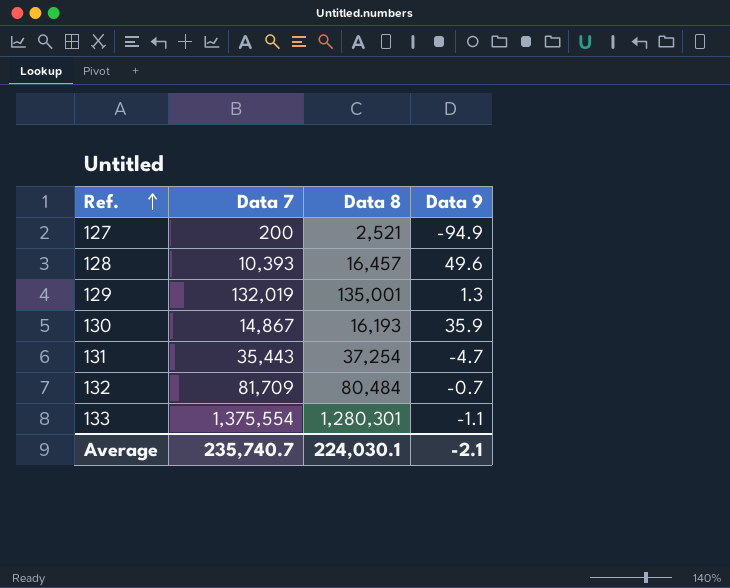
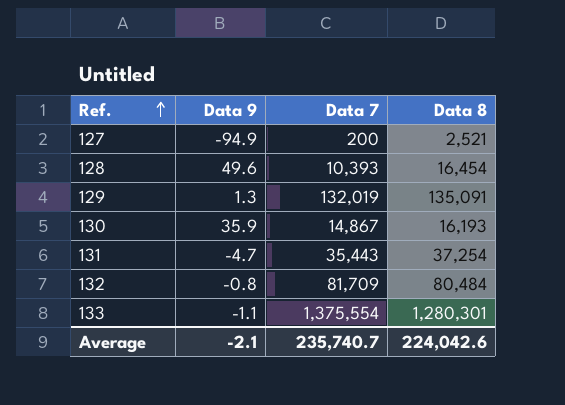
column Data 9 | position: 4 -> 2
128 | Data 8: 16,457 -> 16,454
129 | Data 8: 135,001 -> 135,091
132 | Data 9: -0.7 -> -0.8
Average | Data 8: 224,030.1 -> 224,042.6

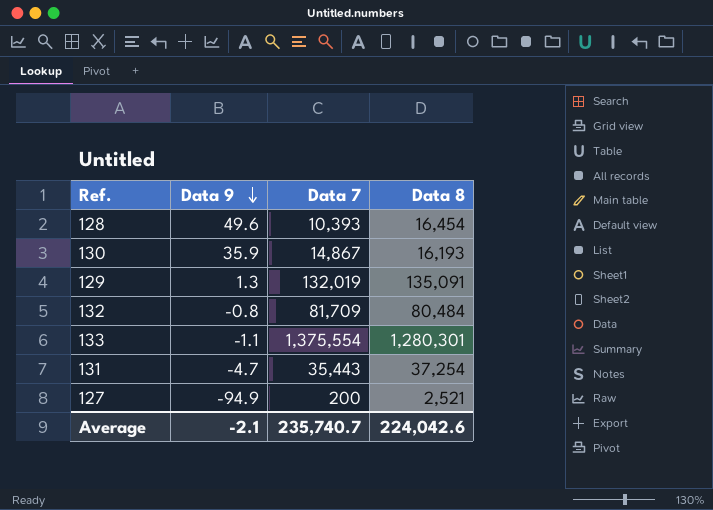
row order: Ref. ascending -> Data 9 descending

